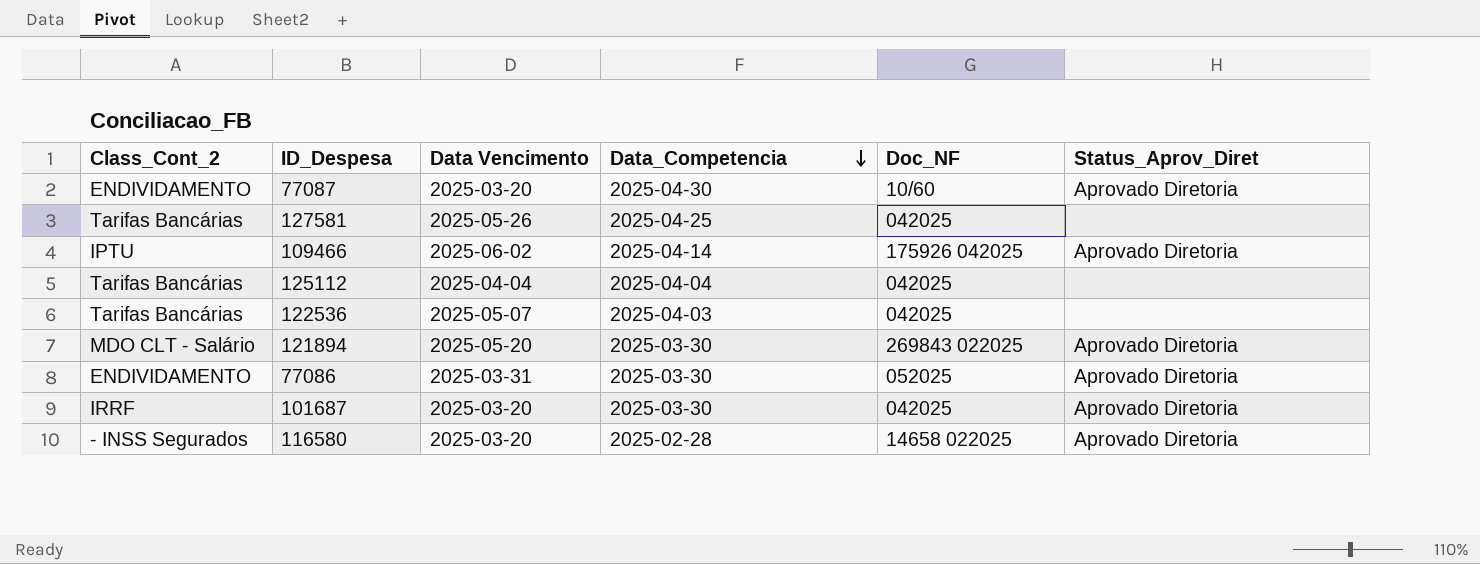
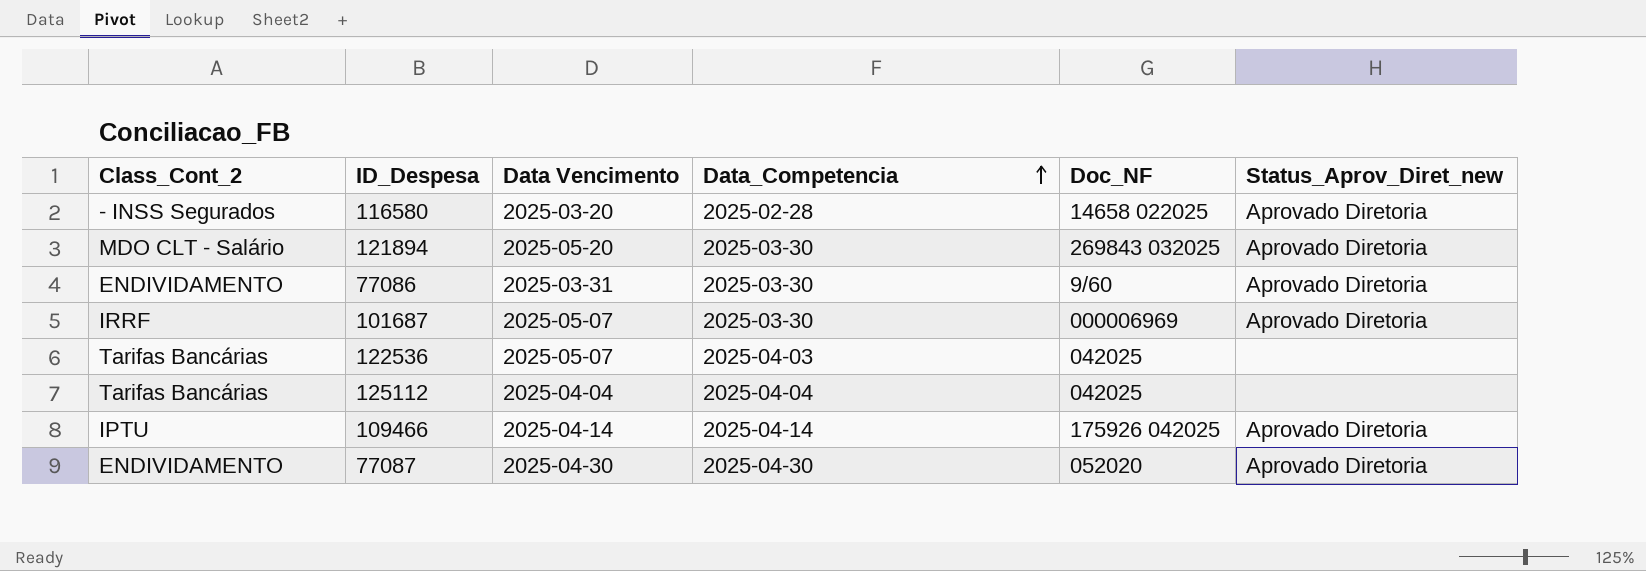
row order: Data_Competencia descending -> Data_Competencia ascending
column name: Status_Aprov_Diret -> Status_Aprov_Diret_new
row 127581: Tarifas Bancárias | 2025-05-26 | 2025-04-25 | 042025 | none -> none
121894 | Doc_NF: 269843 022025 -> 269843 032025
77086 | Doc_NF: 052025 -> 9/60
101687 | Data Vencimento: 2025-03-20 -> 2025-05-07
101687 | Doc_NF: 042025 -> 000006969
109466 | Data Vencimento: 2025-06-02 -> 2025-04-14
77087 | Data Vencimento: 2025-03-20 -> 2025-04-30
77087 | Doc_NF: 10/60 -> 052020

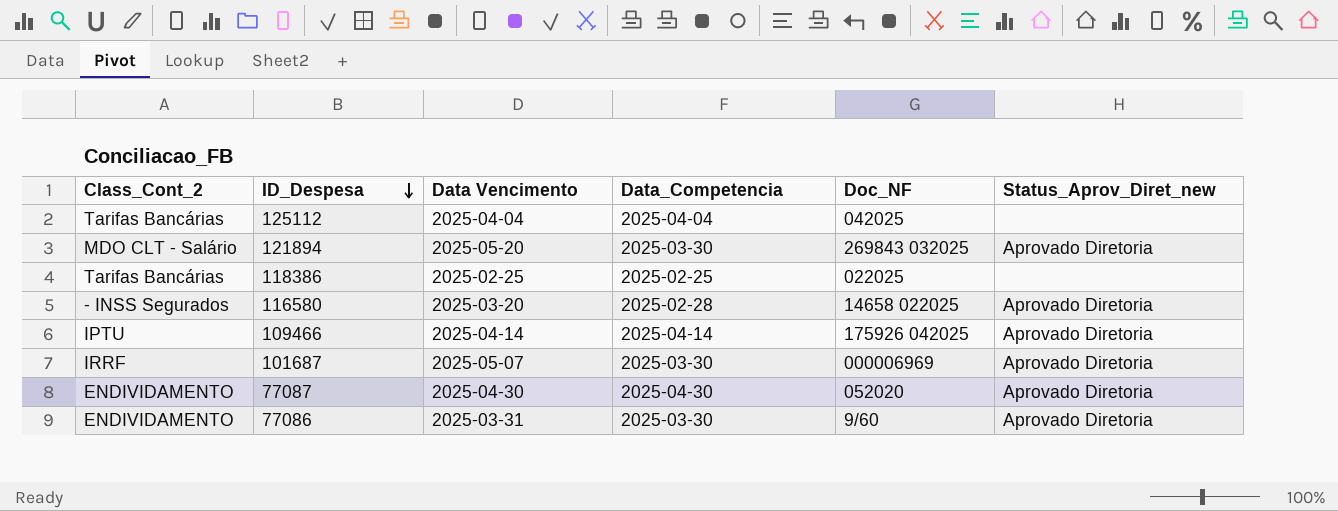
row order: Data_Competencia ascending -> ID_Despesa descending
row 122536: Tarifas Bancárias | 2025-05-07 | 2025-04-03 | 042025 | none -> none
row 118386: none -> Tarifas Bancárias | 2025-02-25 | 2025-02-25 | 022025 | none

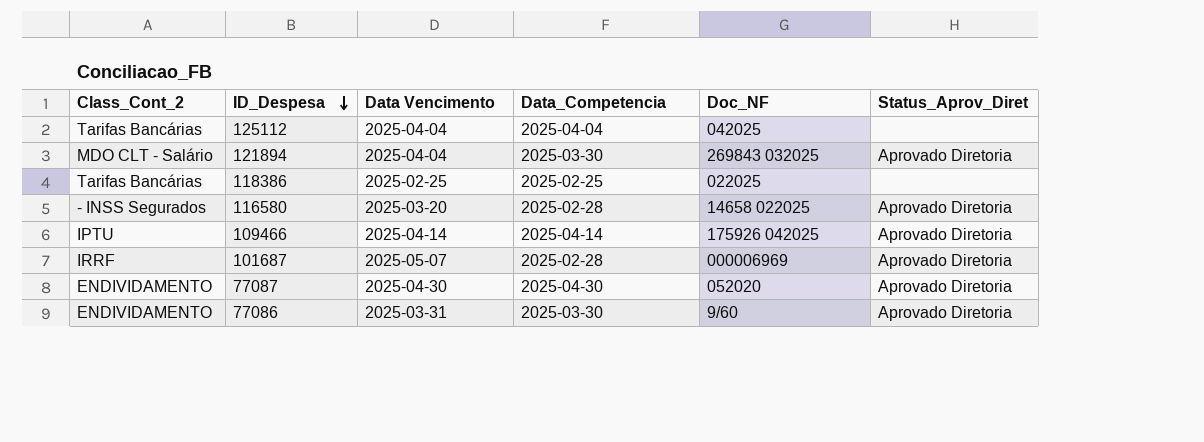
column name: Status_Aprov_Diret_new -> Status_Aprov_Diret
121894 | Data Vencimento: 2025-05-20 -> 2025-04-04
101687 | Data_Competencia: 2025-03-30 -> 2025-02-28

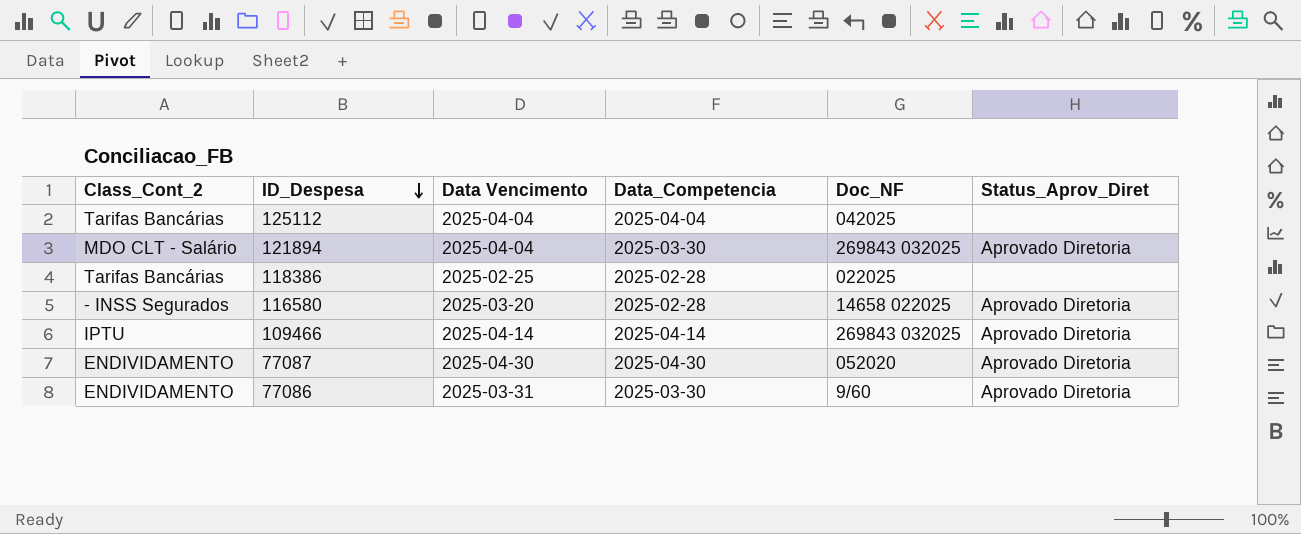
row 101687: IRRF | 2025-05-07 | 2025-02-28 | 000006969 | Aprovado Diretoria -> none
118386 | Data_Competencia: 2025-02-25 -> 2025-02-28
109466 | Doc_NF: 175926 042025 -> 269843 032025

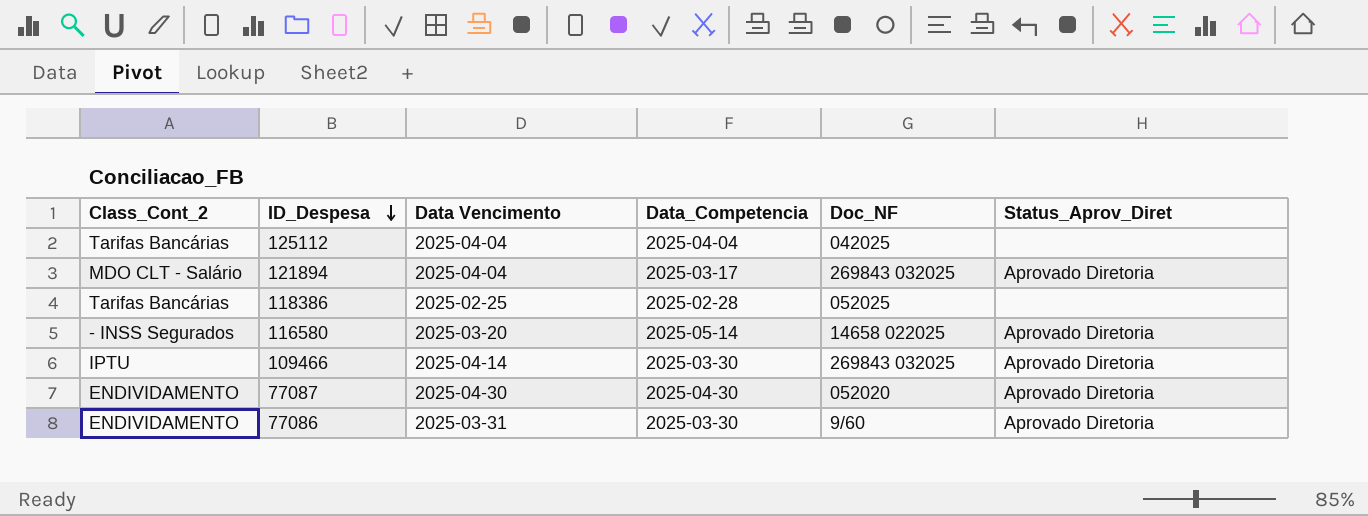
121894 | Data_Competencia: 2025-03-30 -> 2025-03-17
118386 | Doc_NF: 022025 -> 052025
116580 | Data_Competencia: 2025-02-28 -> 2025-05-14
109466 | Data_Competencia: 2025-04-14 -> 2025-03-30

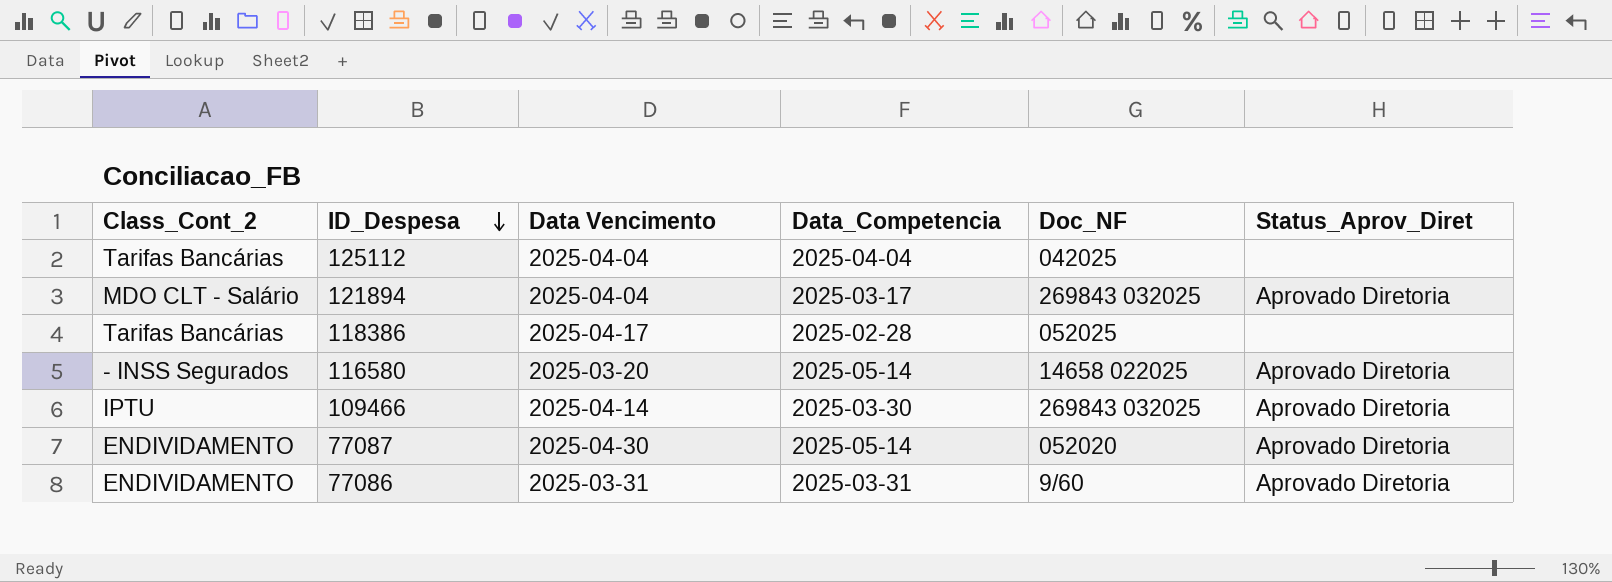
118386 | Data Vencimento: 2025-02-25 -> 2025-04-17
77087 | Data_Competencia: 2025-04-30 -> 2025-05-14
77086 | Data_Competencia: 2025-03-30 -> 2025-03-31

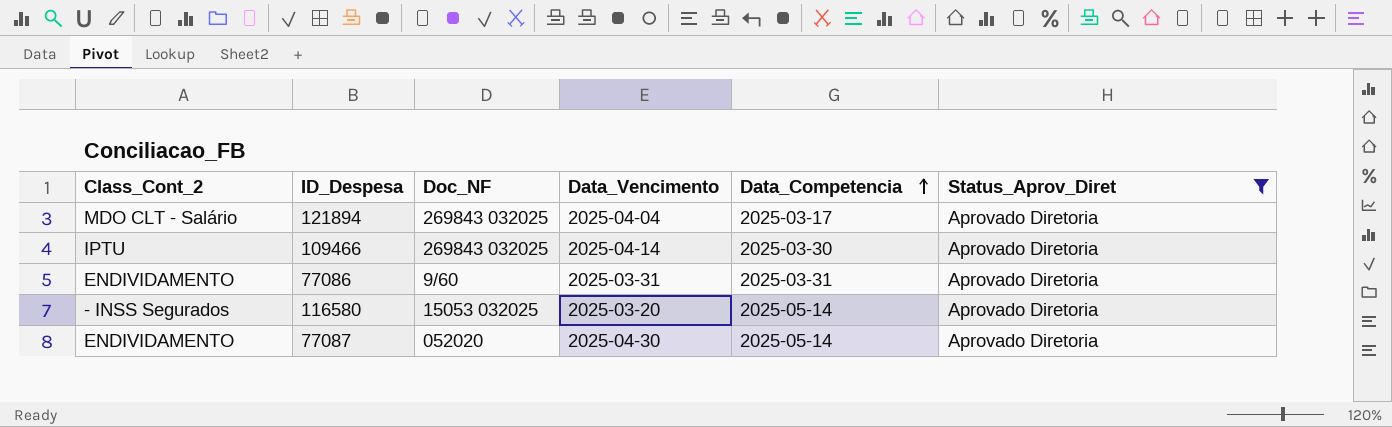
filter: none -> Status_Aprov_Diret = Aprovado Diretoria
row order: ID_Despesa descending -> Data_Competencia ascending
column Doc_NF | position: 5 -> 3
column name: Data Vencimento -> Data_Vencimento
116580 | Doc_NF: 14658 022025 -> 15053 032025

